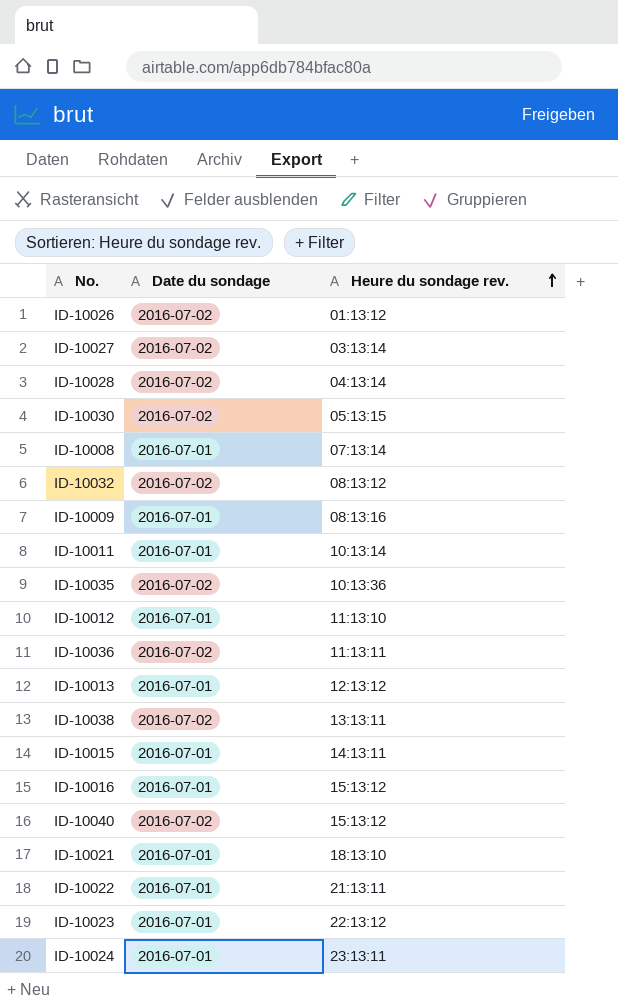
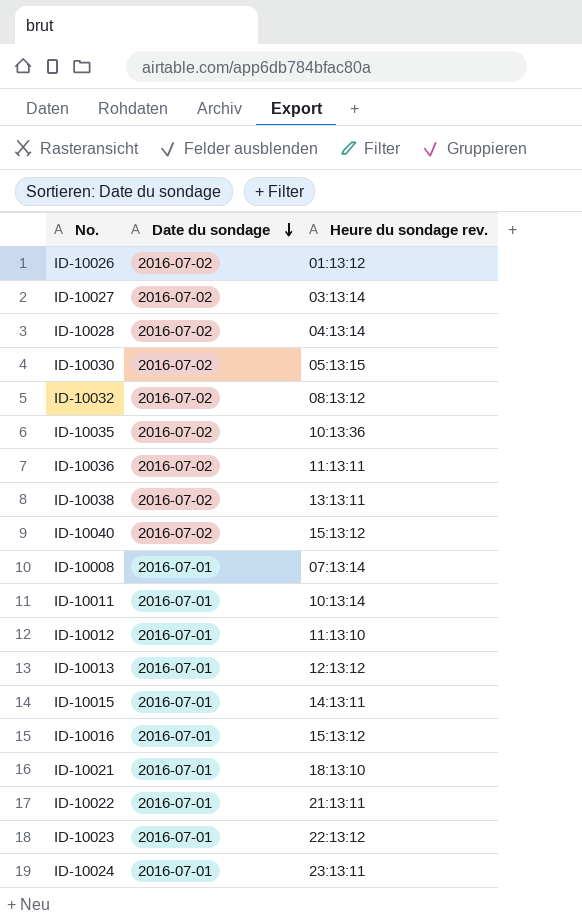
row order: Heure du sondage rev. ascending -> Date du sondage descending
row ID-10009: 2016-07-01 | 08:13:16 -> none

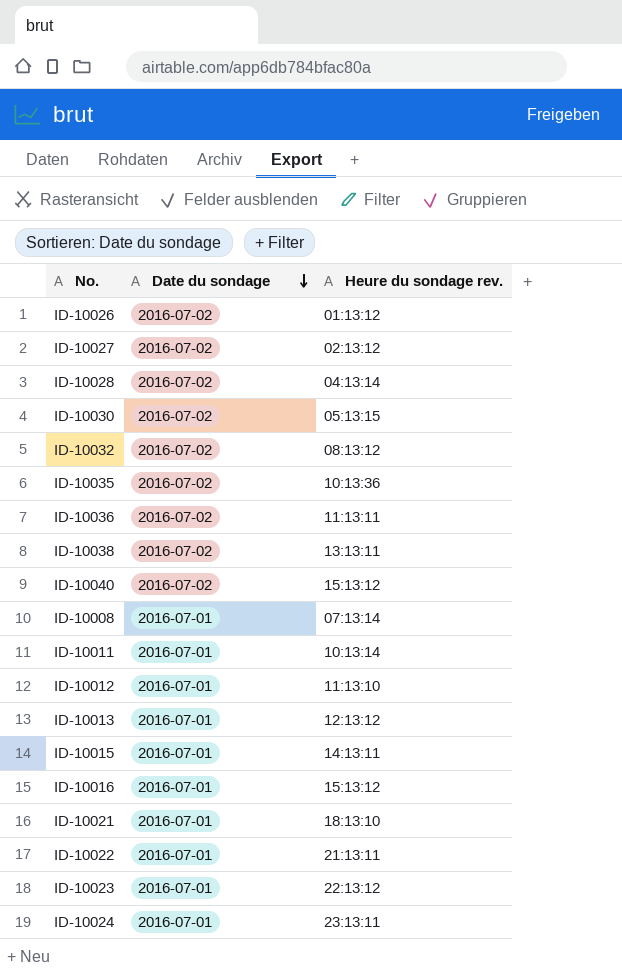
ID-10027 | Heure du sondage rev.: 03:13:14 -> 02:13:12

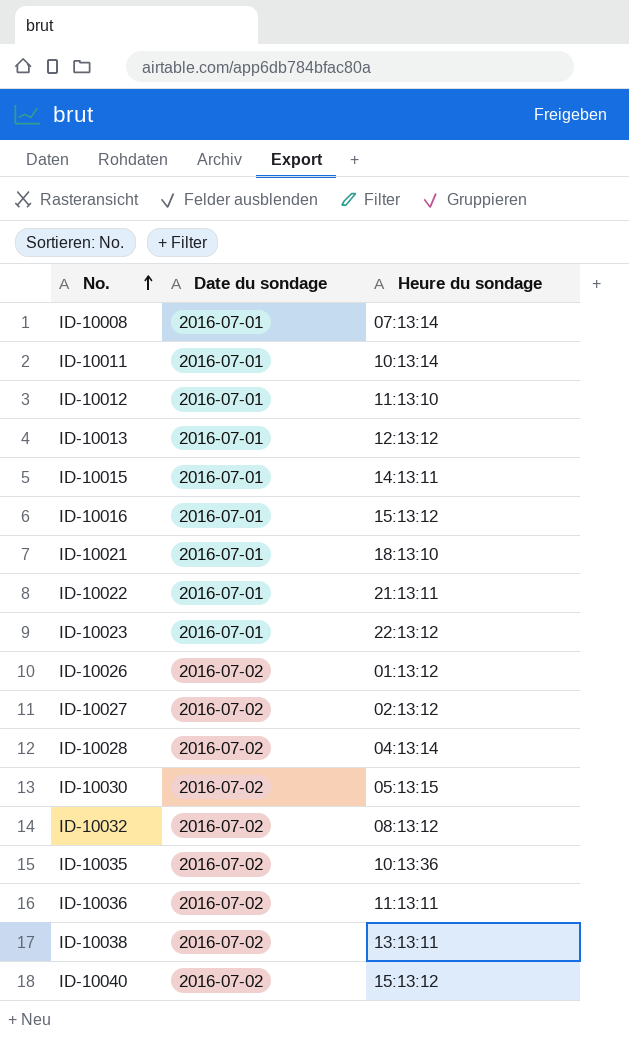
row order: Date du sondage descending -> No. ascending
column name: Heure du sondage rev. -> Heure du sondage
row ID-10024: 2016-07-01 | 23:13:11 -> none

